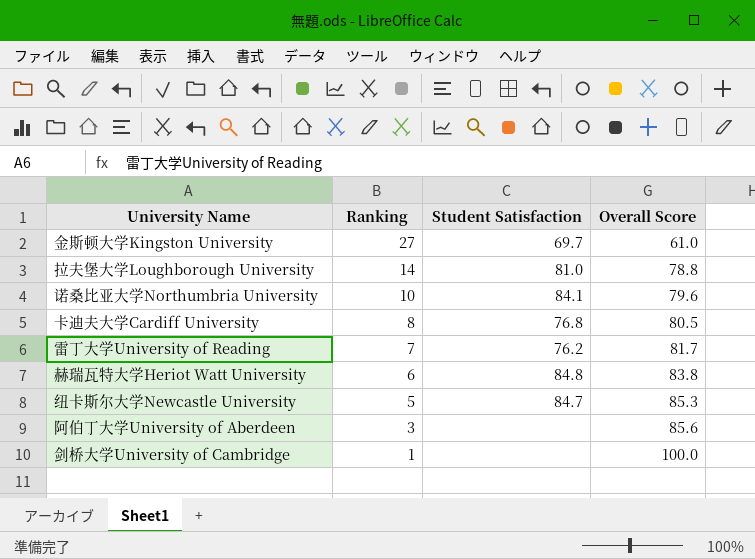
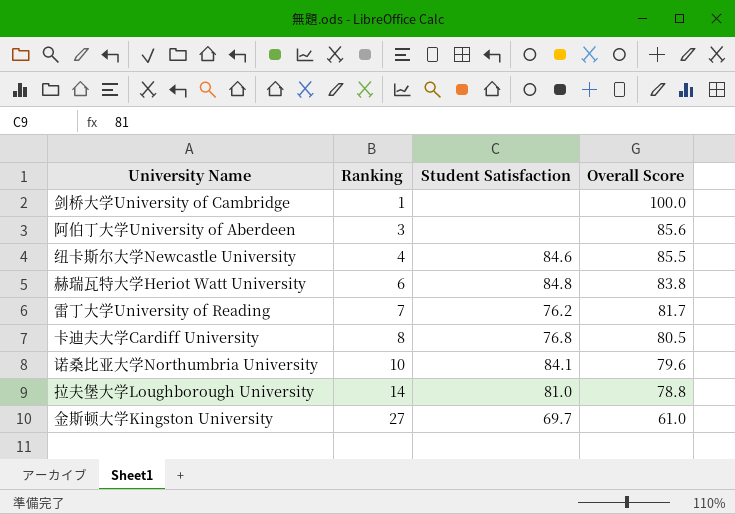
row order: Ranking descending -> Ranking ascending
纽卡斯尔大学Newcastle University | Ranking: 5 -> 4
纽卡斯尔大学Newcastle University | Student Satisfaction: 84.7 -> 84.6
纽卡斯尔大学Newcastle University | Overall Score: 85.3 -> 85.5

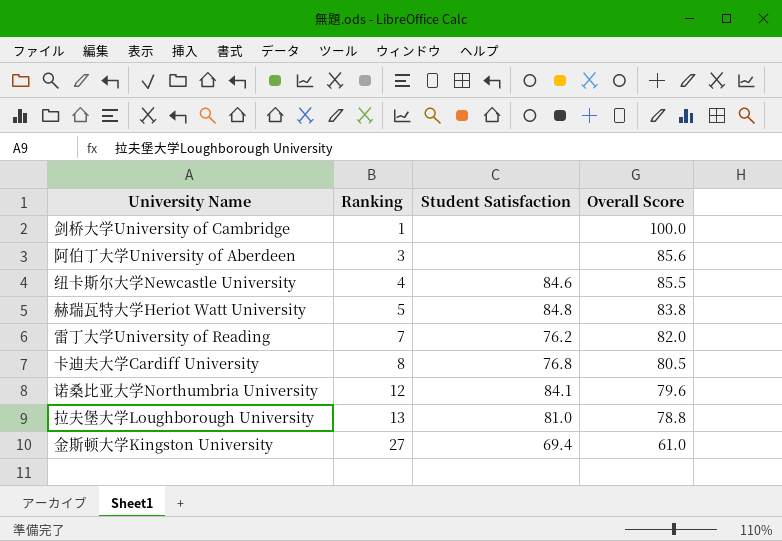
赫瑞瓦特大学Heriot Watt University | Ranking: 6 -> 5
雷丁大学University of Reading | Overall Score: 81.7 -> 82.0
诺桑比亚大学Northumbria University | Ranking: 10 -> 12
拉夫堡大学Loughborough University | Ranking: 14 -> 13
金斯顿大学Kingston University | Student Satisfaction: 69.7 -> 69.4

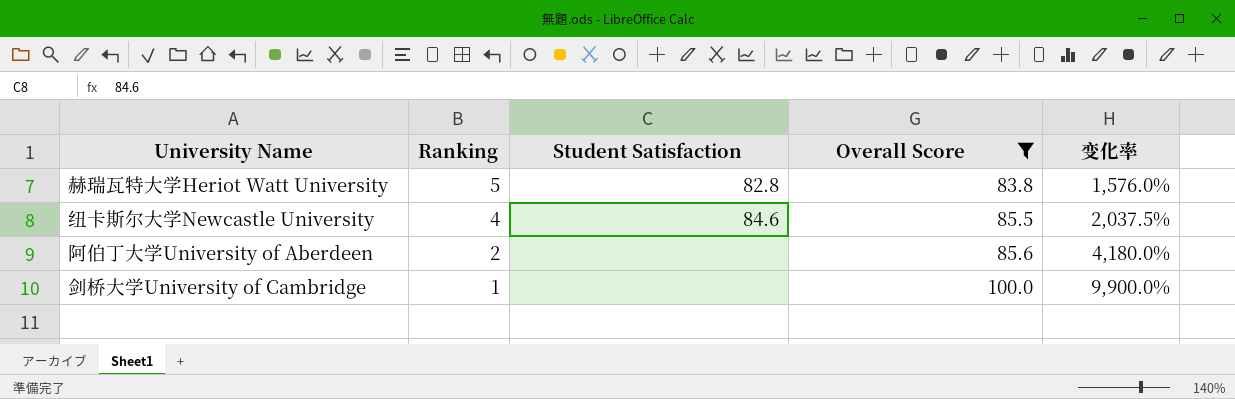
filter: none -> Overall Score >= 83.8
row order: Ranking ascending -> Ranking descending
column 变化率 | formula: none -> ([Overall Score] - [Ranking]) / [Ranking]
赫瑞瓦特大学Heriot Watt University | Student Satisfaction: 84.8 -> 82.8
阿伯丁大学University of Aberdeen | Ranking: 3 -> 2

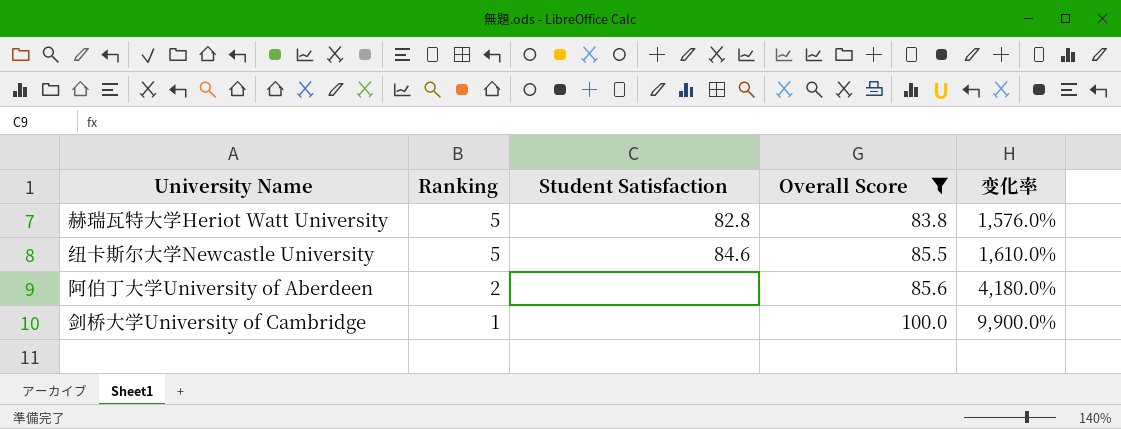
纽卡斯尔大学Newcastle University | Ranking: 4 -> 5
纽卡斯尔大学Newcastle University | 变化率: 2,037.5% -> 1,610.0%

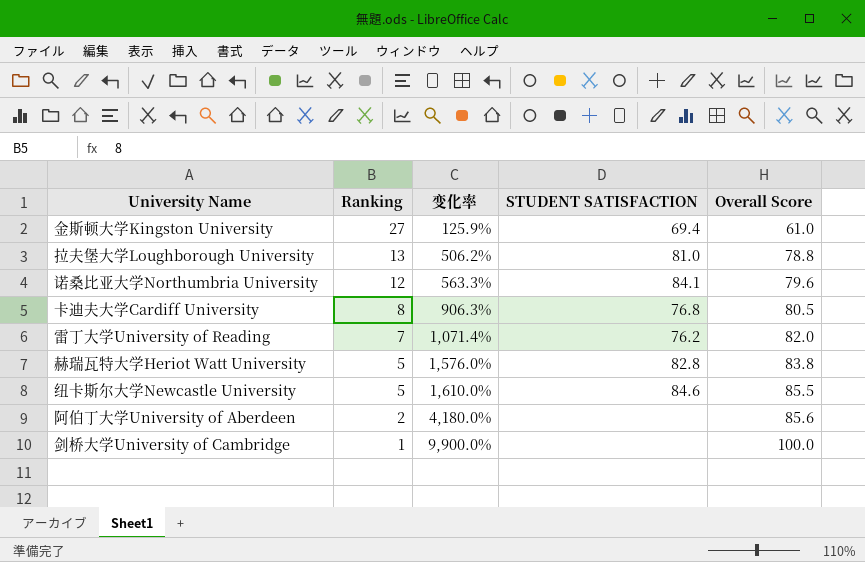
filter: Overall Score >= 83.8 -> none
column 变化率 | position: 5 -> 3
column name: Student Satisfaction -> STUDENT SATISFACTION

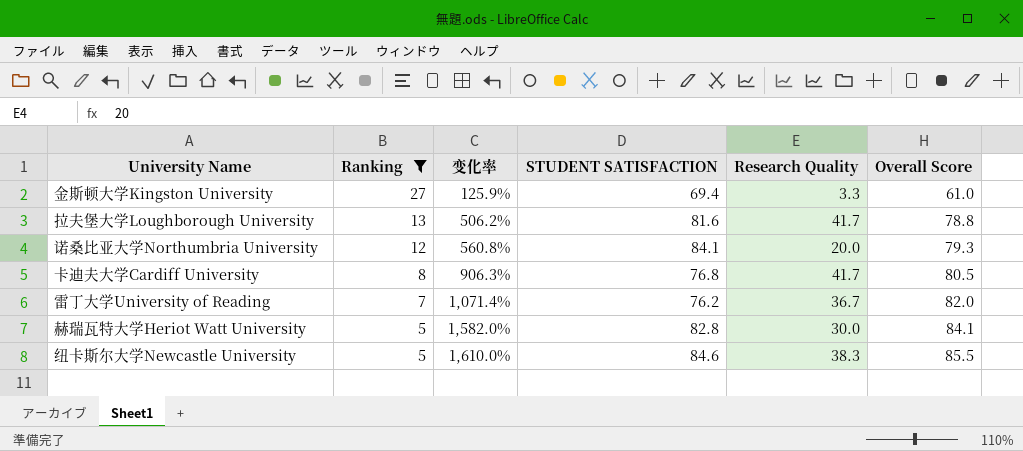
filter: none -> Ranking >= 5
column Research Quality | position: none -> 5
拉夫堡大学Loughborough University | STUDENT SATISFACTION: 81.0 -> 81.6
诺桑比亚大学Northumbria University | 变化率: 563.3% -> 560.8%
诺桑比亚大学Northumbria University | Overall Score: 79.6 -> 79.3
赫瑞瓦特大学Heriot Watt University | 变化率: 1,576.0% -> 1,582.0%
赫瑞瓦特大学Heriot Watt University | Overall Score: 83.8 -> 84.1

